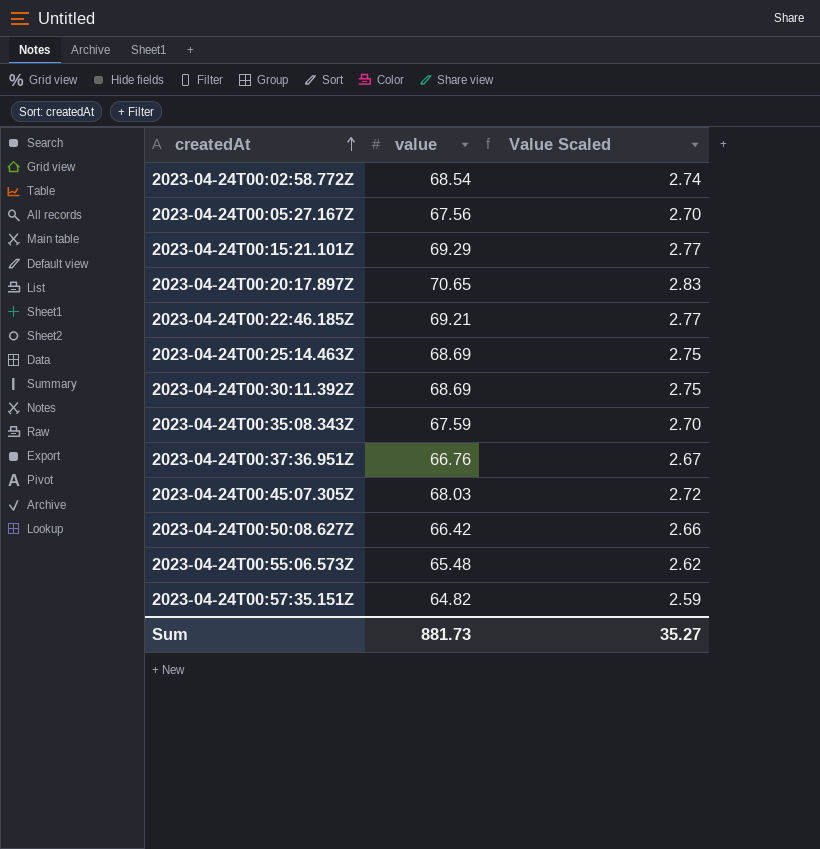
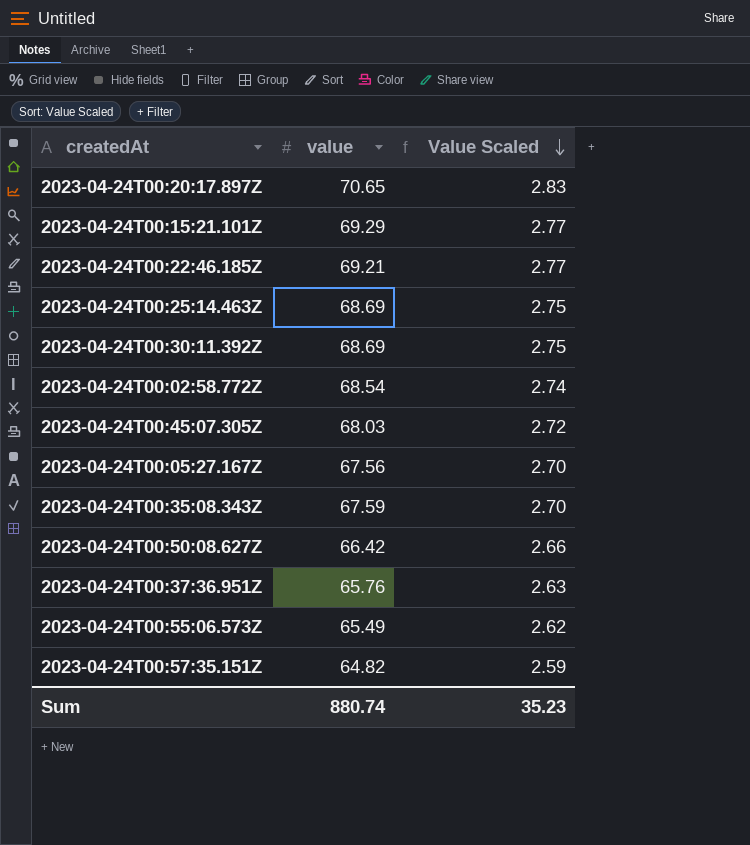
row order: createdAt ascending -> Value Scaled descending
2023-04-24T00:37:36.951Z | value: 66.76 -> 65.76
2023-04-24T00:37:36.951Z | Value Scaled: 2.67 -> 2.63
2023-04-24T00:55:06.573Z | value: 65.48 -> 65.49
Sum | value: 881.73 -> 880.74
Sum | Value Scaled: 35.27 -> 35.23

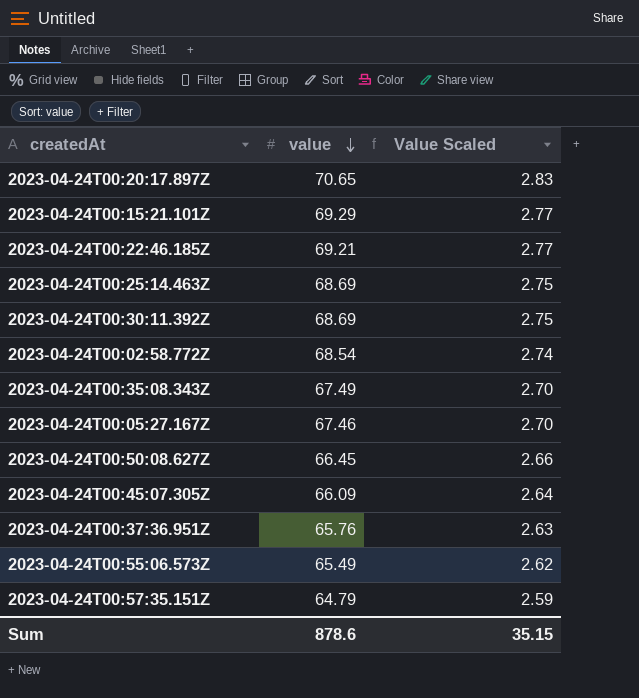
row order: Value Scaled descending -> value descending
2023-04-24T00:35:08.343Z | value: 67.59 -> 67.49
2023-04-24T00:05:27.167Z | value: 67.56 -> 67.46
2023-04-24T00:50:08.627Z | value: 66.42 -> 66.45
2023-04-24T00:45:07.305Z | value: 68.03 -> 66.09
2023-04-24T00:45:07.305Z | Value Scaled: 2.72 -> 2.64
2023-04-24T00:57:35.151Z | value: 64.82 -> 64.79
Sum | value: 880.74 -> 878.6
Sum | Value Scaled: 35.23 -> 35.15

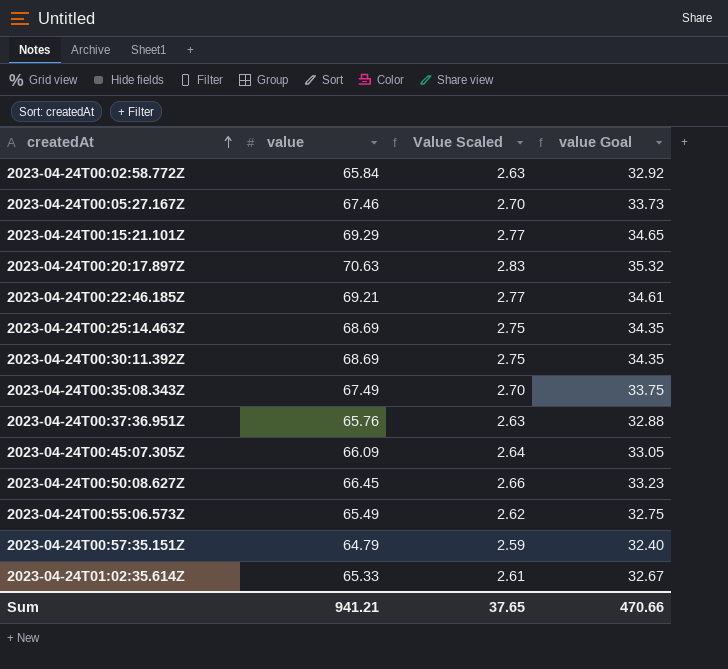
row order: value descending -> createdAt ascending
column value Goal | formula: none -> [value] * 0.5
2023-04-24T00:02:58.772Z | value: 68.54 -> 65.84
2023-04-24T00:02:58.772Z | Value Scaled: 2.74 -> 2.63
2023-04-24T00:20:17.897Z | value: 70.65 -> 70.63
row 2023-04-24T01:02:35.614Z: none -> 65.33 | 2.61 | 32.67
Sum | value: 878.6 -> 941.21
Sum | Value Scaled: 35.15 -> 37.65

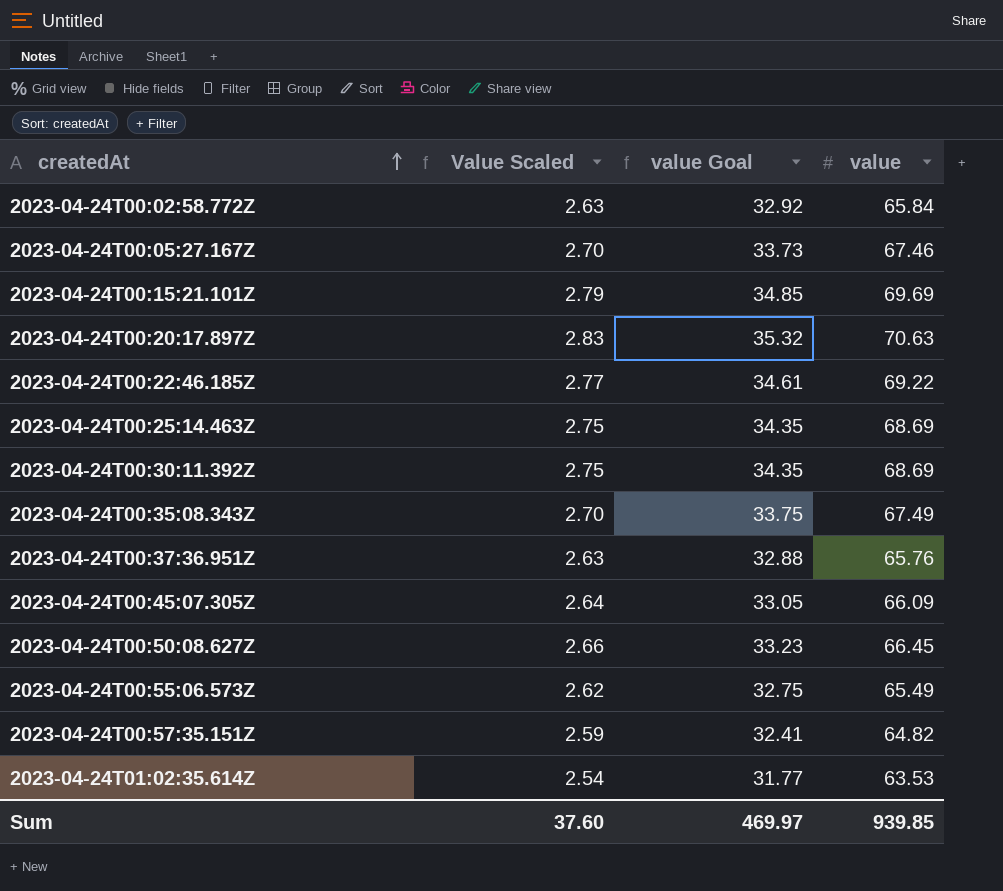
column value | position: 2 -> 4
2023-04-24T00:15:21.101Z | Value Scaled: 2.77 -> 2.79
2023-04-24T00:15:21.101Z | value Goal: 34.65 -> 34.85
2023-04-24T00:15:21.101Z | value: 69.29 -> 69.69
2023-04-24T00:22:46.185Z | value: 69.21 -> 69.22
2023-04-24T00:57:35.151Z | value Goal: 32.40 -> 32.41
2023-04-24T00:57:35.151Z | value: 64.79 -> 64.82
2023-04-24T01:02:35.614Z | Value Scaled: 2.61 -> 2.54
2023-04-24T01:02:35.614Z | value Goal: 32.67 -> 31.77
2023-04-24T01:02:35.614Z | value: 65.33 -> 63.53
Sum | Value Scaled: 37.65 -> 37.60
Sum | value Goal: 470.66 -> 469.97
Sum | value: 941.21 -> 939.85

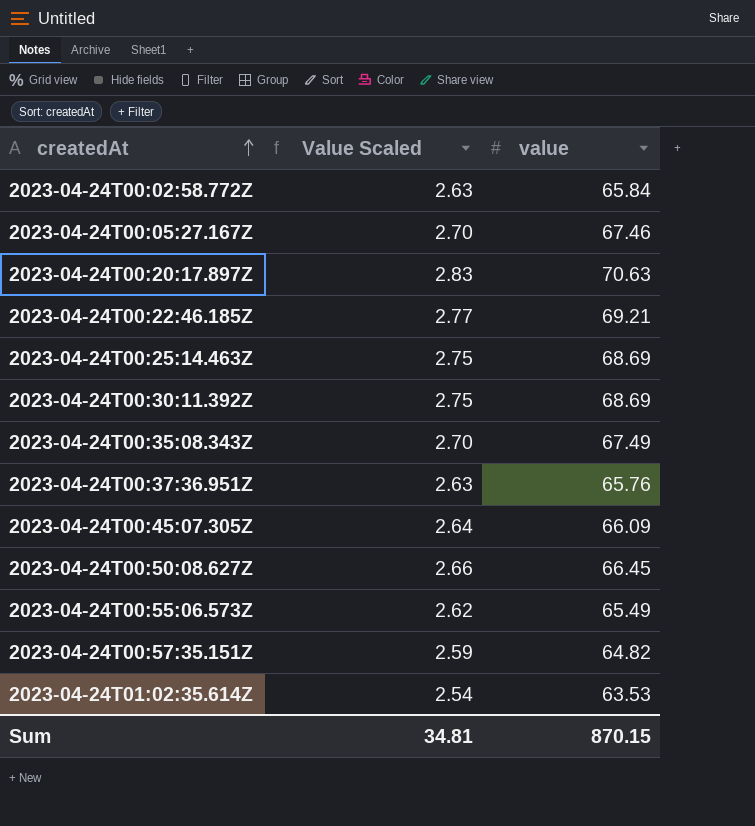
column value Goal | formula: [value] * 0.5 -> none
row 2023-04-24T00:15:21.101Z: 2.79 | 34.85 | 69.69 -> none
2023-04-24T00:22:46.185Z | value: 69.22 -> 69.21
Sum | Value Scaled: 37.60 -> 34.81
Sum | value: 939.85 -> 870.15

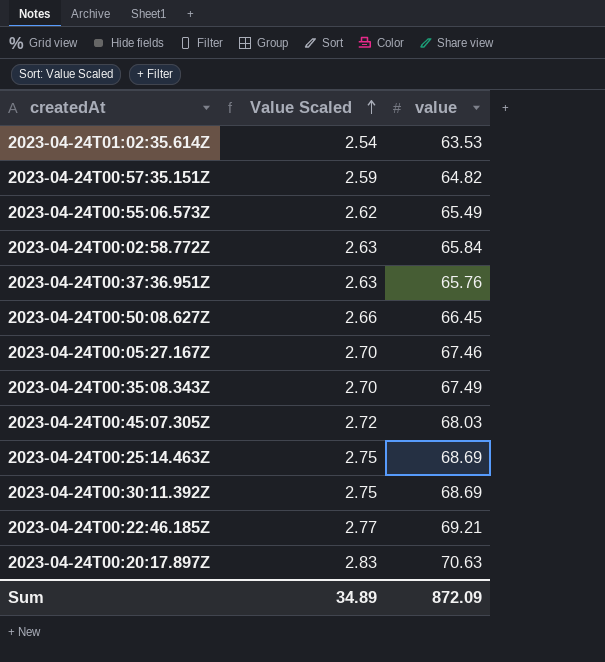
row order: createdAt ascending -> Value Scaled ascending
2023-04-24T00:45:07.305Z | Value Scaled: 2.64 -> 2.72
2023-04-24T00:45:07.305Z | value: 66.09 -> 68.03
Sum | Value Scaled: 34.81 -> 34.89
Sum | value: 870.15 -> 872.09

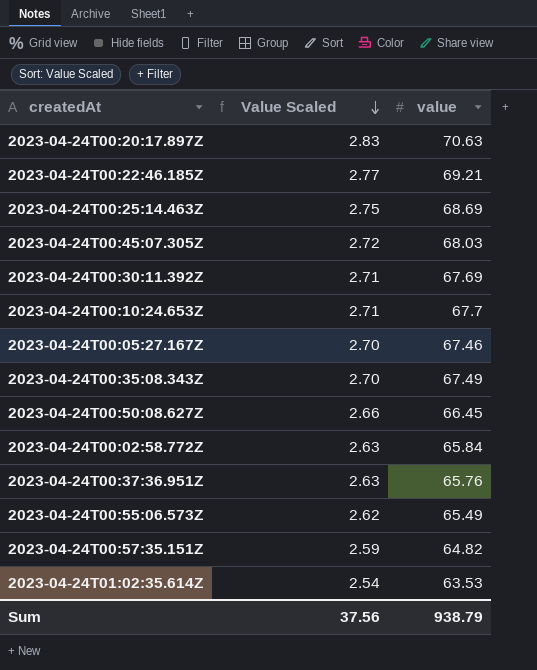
row order: Value Scaled ascending -> Value Scaled descending
2023-04-24T00:30:11.392Z | Value Scaled: 2.75 -> 2.71
2023-04-24T00:30:11.392Z | value: 68.69 -> 67.69
row 2023-04-24T00:10:24.653Z: none -> 2.71 | 67.7
Sum | Value Scaled: 34.89 -> 37.56
Sum | value: 872.09 -> 938.79

